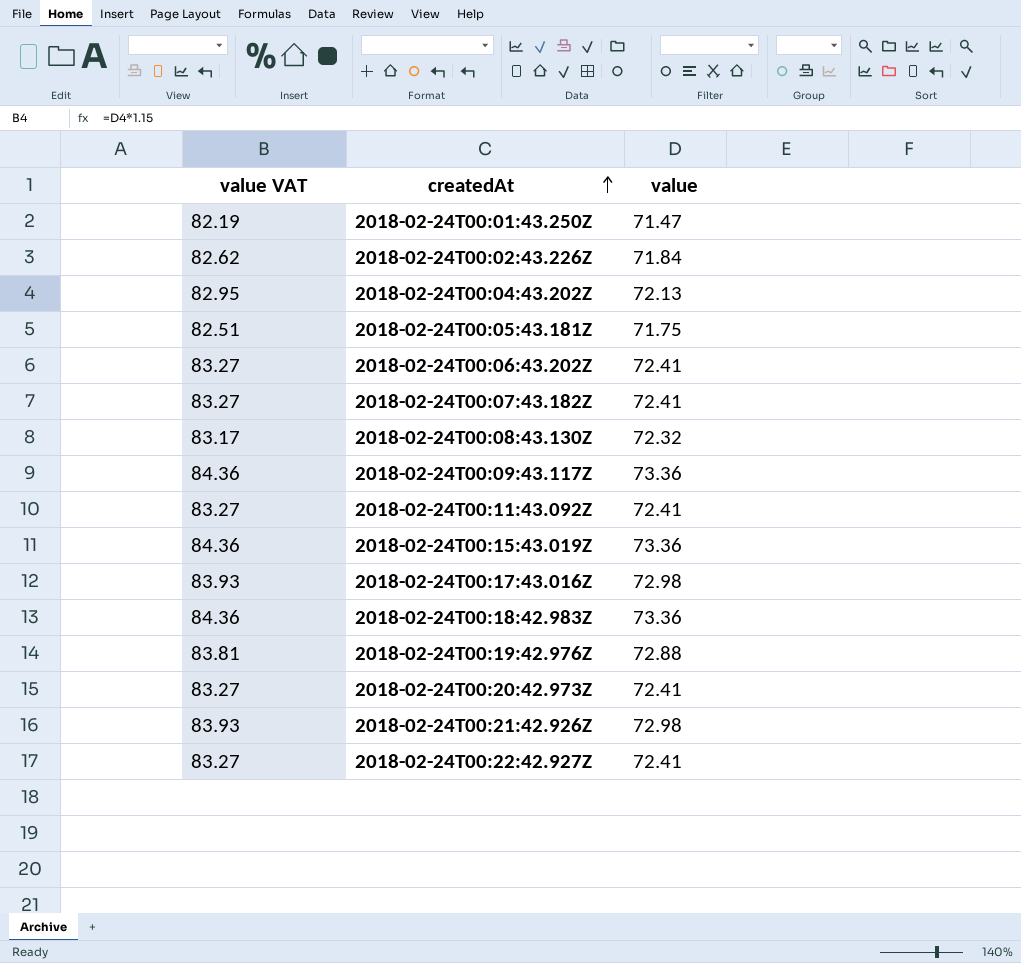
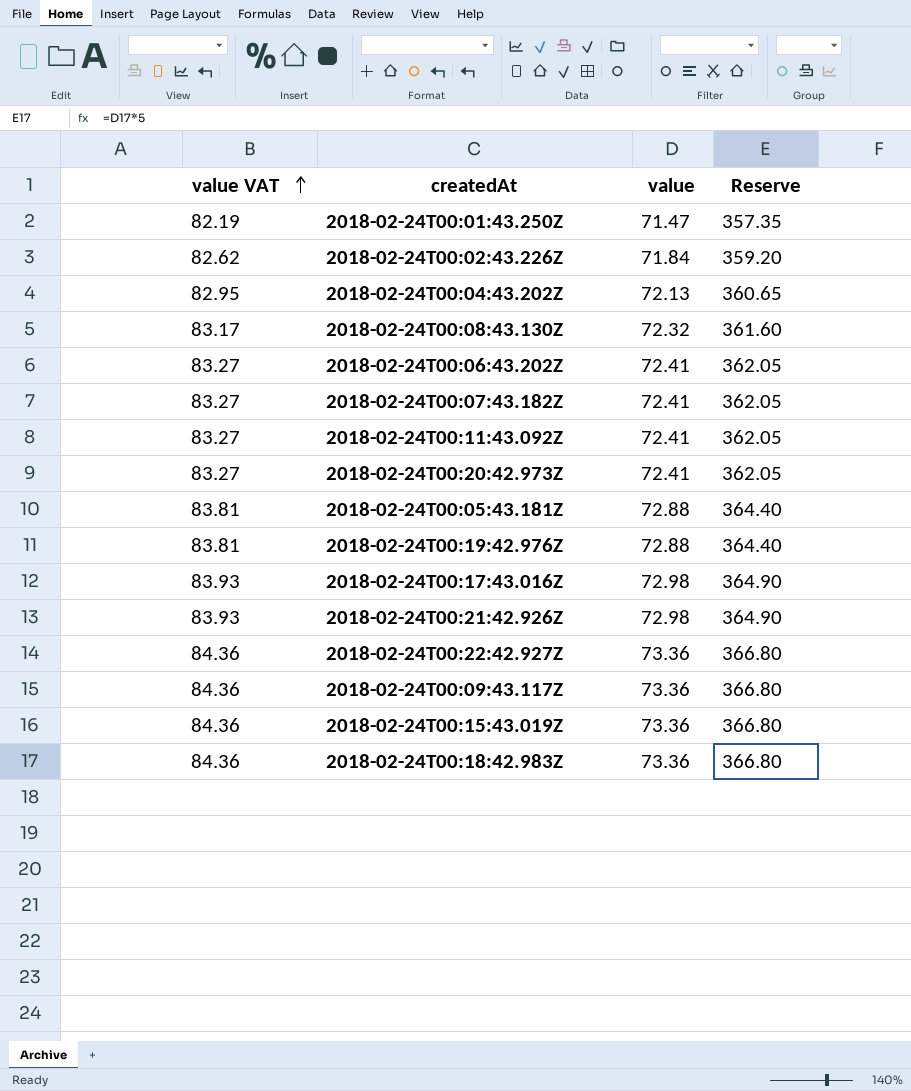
row order: createdAt ascending -> value VAT ascending
column Reserve | formula: none -> [value] * 5
2018-02-24T00:05:43.181Z | value VAT: 82.51 -> 83.81
2018-02-24T00:05:43.181Z | value: 71.75 -> 72.88
2018-02-24T00:22:42.927Z | value VAT: 83.27 -> 84.36
2018-02-24T00:22:42.927Z | value: 72.41 -> 73.36

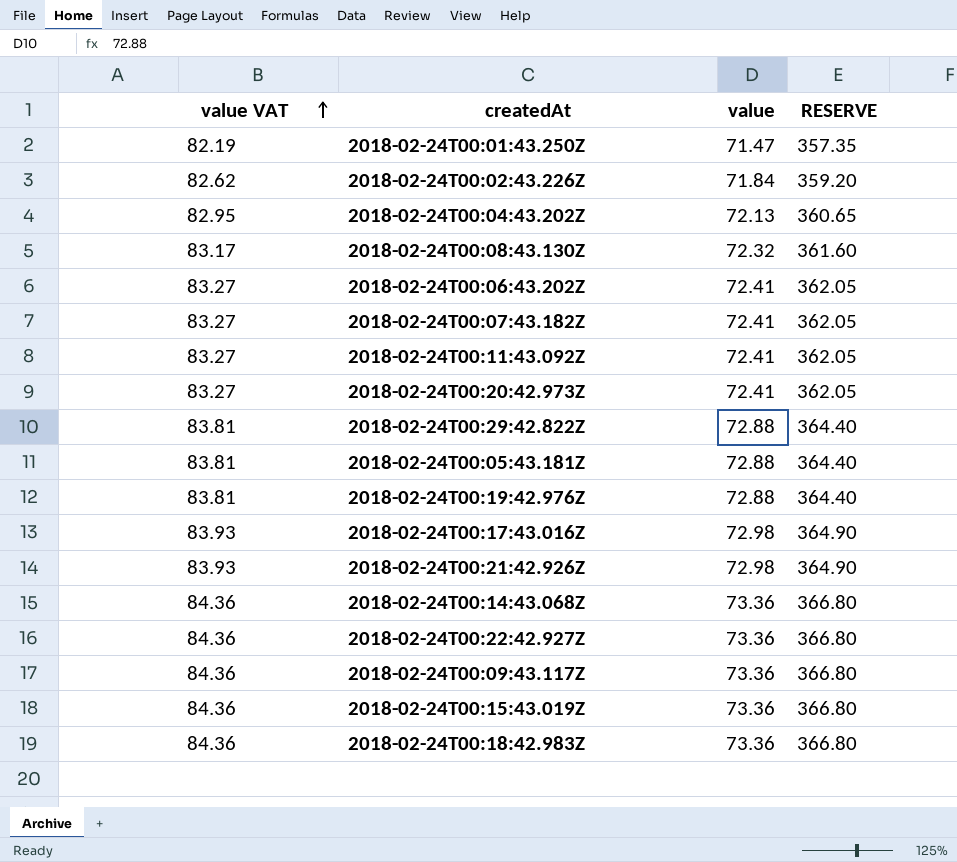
column name: Reserve -> RESERVE
row 2018-02-24T00:29:42.822Z: none -> 83.81 | 72.88 | 364.40
row 2018-02-24T00:14:43.068Z: none -> 84.36 | 73.36 | 366.80

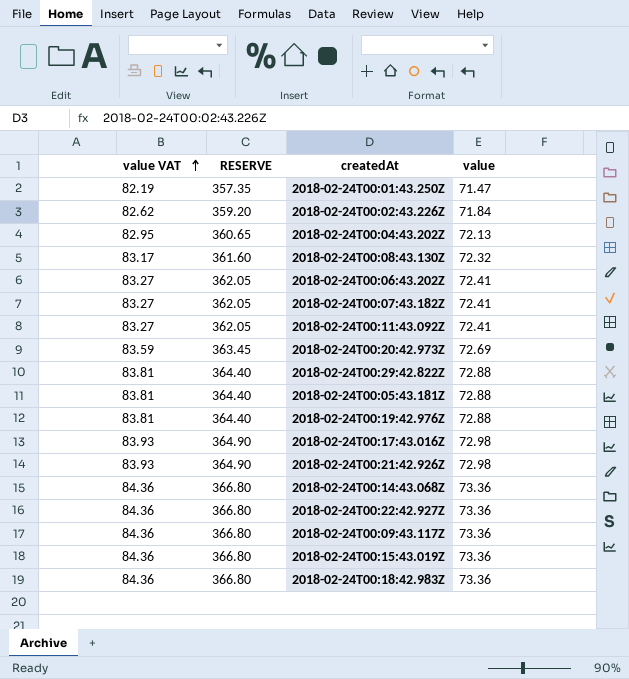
column RESERVE | position: 4 -> 2
2018-02-24T00:20:42.973Z | value VAT: 83.27 -> 83.59
2018-02-24T00:20:42.973Z | RESERVE: 362.05 -> 363.45
2018-02-24T00:20:42.973Z | value: 72.41 -> 72.69

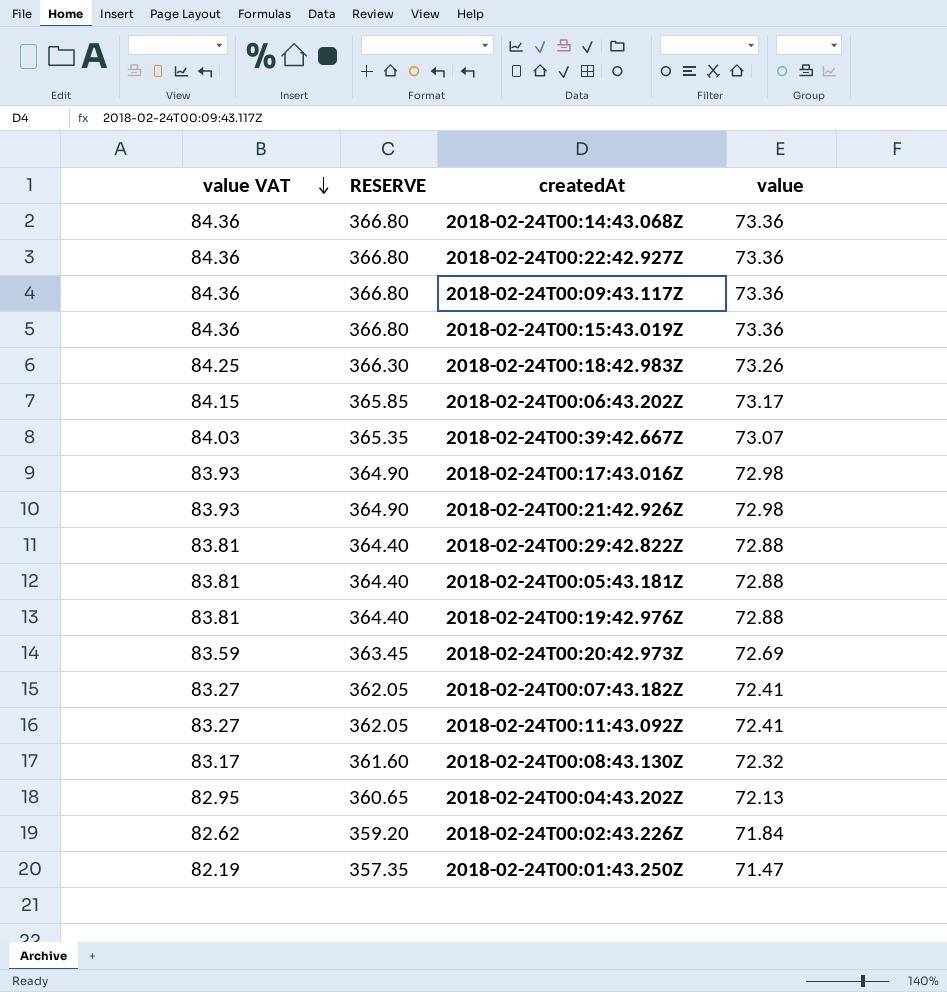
row order: value VAT ascending -> value VAT descending
2018-02-24T00:18:42.983Z | value VAT: 84.36 -> 84.25
2018-02-24T00:18:42.983Z | RESERVE: 366.80 -> 366.30
2018-02-24T00:18:42.983Z | value: 73.36 -> 73.26
2018-02-24T00:06:43.202Z | value VAT: 83.27 -> 84.15
2018-02-24T00:06:43.202Z | RESERVE: 362.05 -> 365.85
2018-02-24T00:06:43.202Z | value: 72.41 -> 73.17
row 2018-02-24T00:39:42.667Z: none -> 84.03 | 365.35 | 73.07

